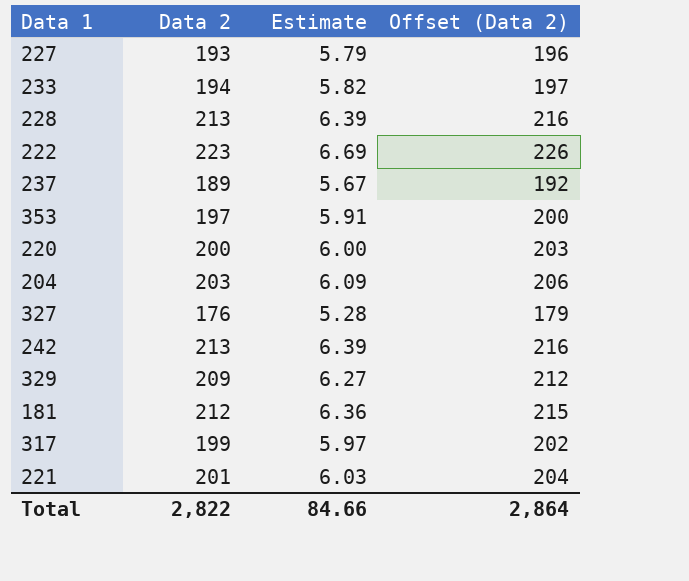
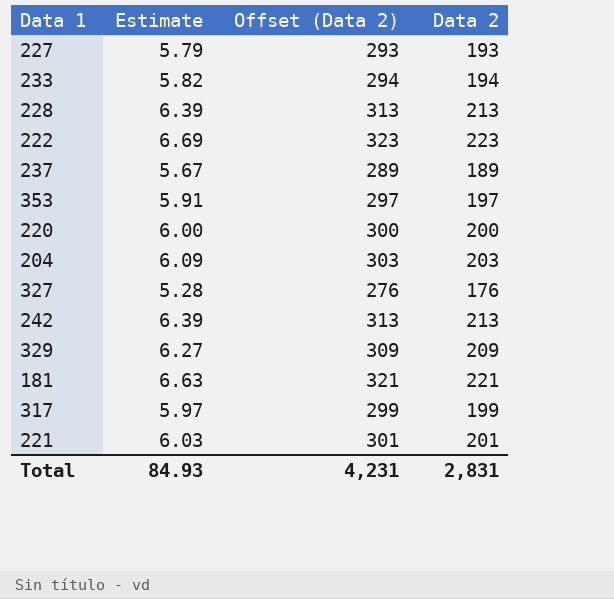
column Offset (Data 2) | formula: [Data 2] + 3 -> [Data 2] + 100
column Data 2 | position: 2 -> 4
181 | Estimate: 6.36 -> 6.63
181 | Data 2: 212 -> 221
Total | Estimate: 84.66 -> 84.93
Total | Offset (Data 2): 2,864 -> 4,231
Total | Data 2: 2,822 -> 2,831

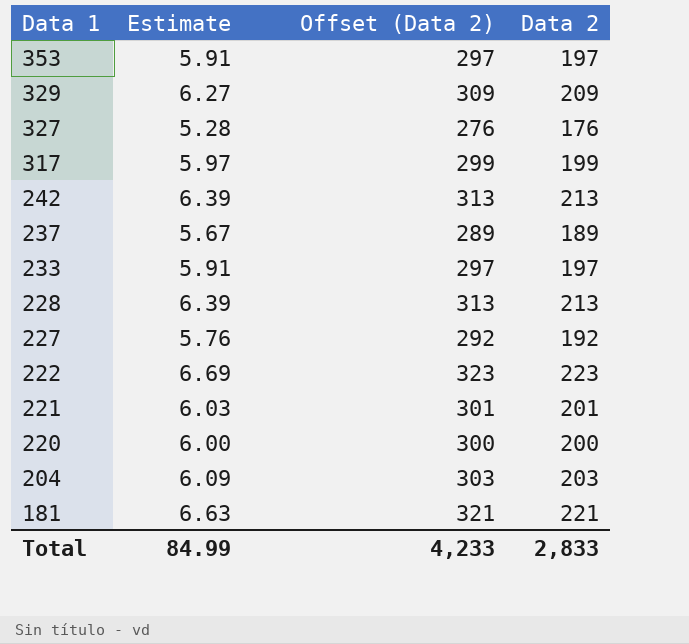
row order: none -> Data 1 descending
233 | Estimate: 5.82 -> 5.91
233 | Offset (Data 2): 294 -> 297
233 | Data 2: 194 -> 197
227 | Estimate: 5.79 -> 5.76
227 | Offset (Data 2): 293 -> 292
227 | Data 2: 193 -> 192
Total | Estimate: 84.93 -> 84.99
Total | Offset (Data 2): 4,231 -> 4,233
Total | Data 2: 2,831 -> 2,833

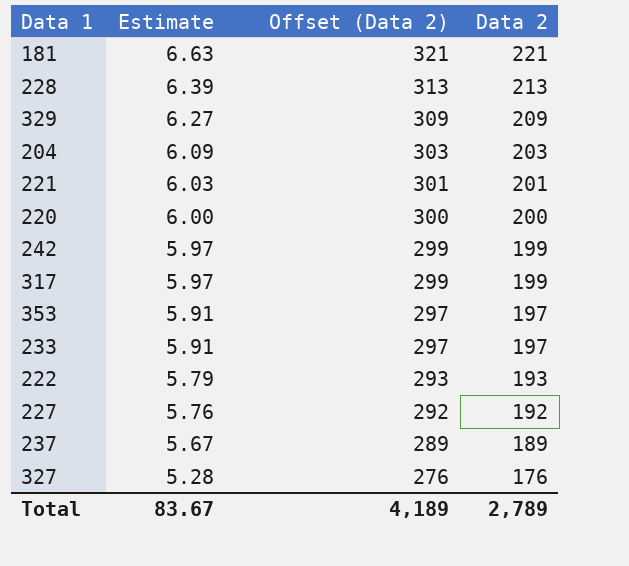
row order: Data 1 descending -> Estimate descending
242 | Estimate: 6.39 -> 5.97
242 | Offset (Data 2): 313 -> 299
242 | Data 2: 213 -> 199
222 | Estimate: 6.69 -> 5.79
222 | Offset (Data 2): 323 -> 293
222 | Data 2: 223 -> 193
Total | Estimate: 84.99 -> 83.67
Total | Offset (Data 2): 4,233 -> 4,189
Total | Data 2: 2,833 -> 2,789

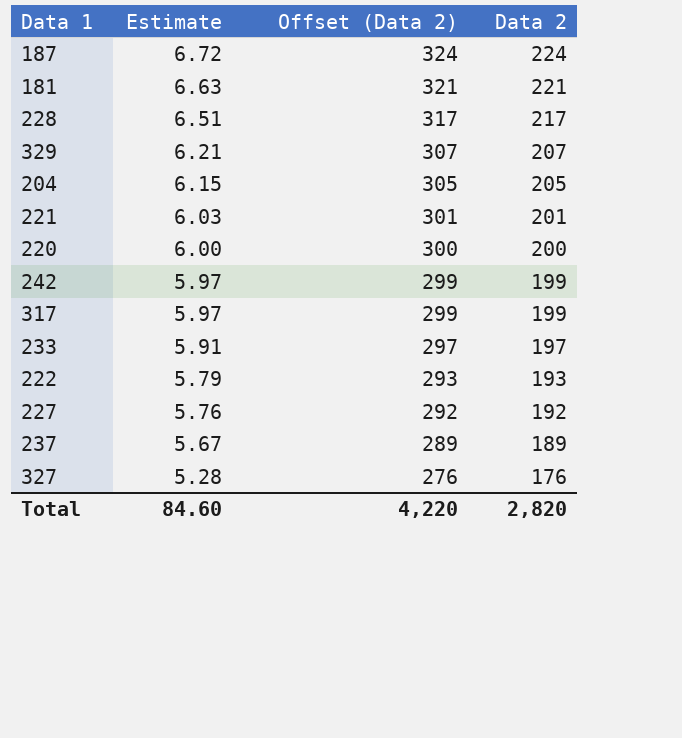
row 353: 5.91 | 297 | 197 -> none
row 187: none -> 6.72 | 324 | 224
228 | Estimate: 6.39 -> 6.51
228 | Offset (Data 2): 313 -> 317
228 | Data 2: 213 -> 217
329 | Estimate: 6.27 -> 6.21
329 | Offset (Data 2): 309 -> 307
329 | Data 2: 209 -> 207
204 | Estimate: 6.09 -> 6.15
204 | Offset (Data 2): 303 -> 305
204 | Data 2: 203 -> 205
Total | Estimate: 83.67 -> 84.60
Total | Offset (Data 2): 4,189 -> 4,220
Total | Data 2: 2,789 -> 2,820

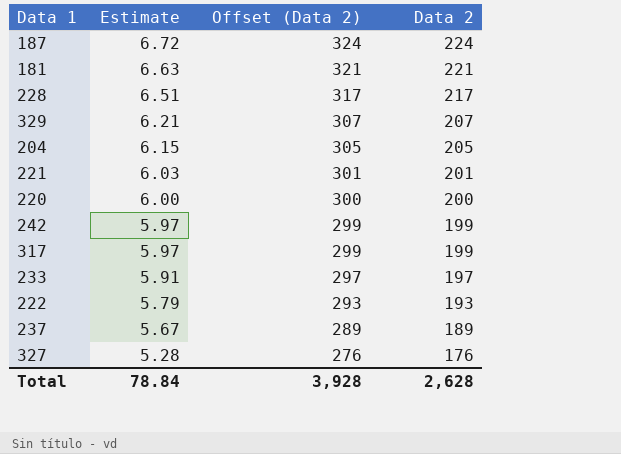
row 227: 5.76 | 292 | 192 -> none
Total | Estimate: 84.60 -> 78.84
Total | Offset (Data 2): 4,220 -> 3,928
Total | Data 2: 2,820 -> 2,628

